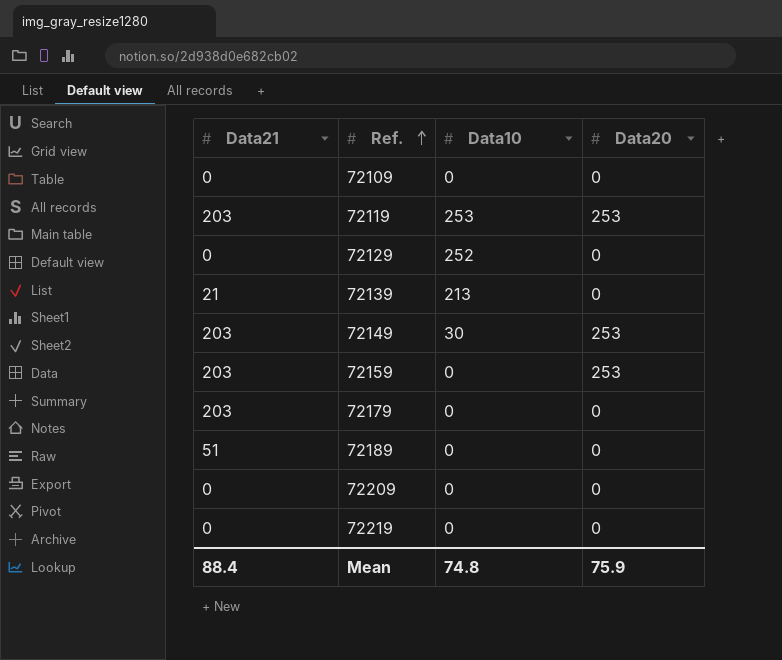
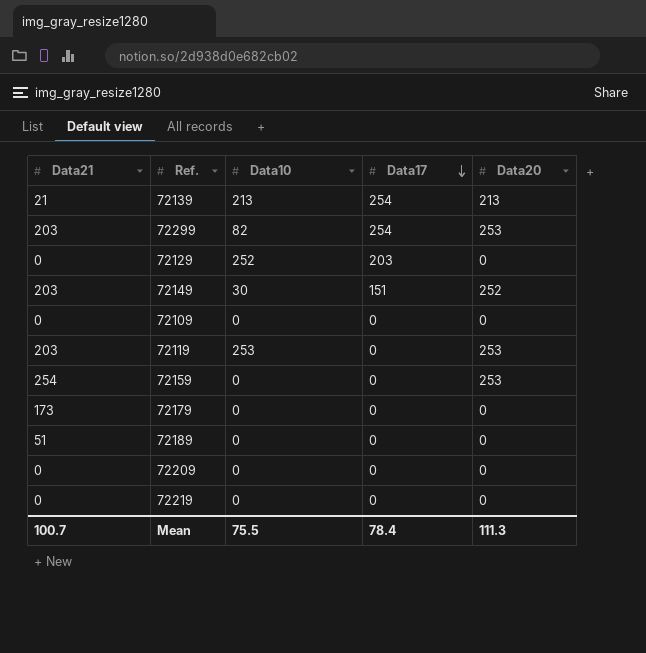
row order: Ref. ascending -> Data17 descending
column Data17 | position: none -> 4
72139 | Data20: 0 -> 213
row 72299: none -> 203 | 82 | 254 | 253
72149 | Data20: 253 -> 252
72159 | Data21: 203 -> 254
72179 | Data21: 203 -> 173
Mean | Data21: 88.4 -> 100.7
Mean | Data10: 74.8 -> 75.5
Mean | Data20: 75.9 -> 111.3

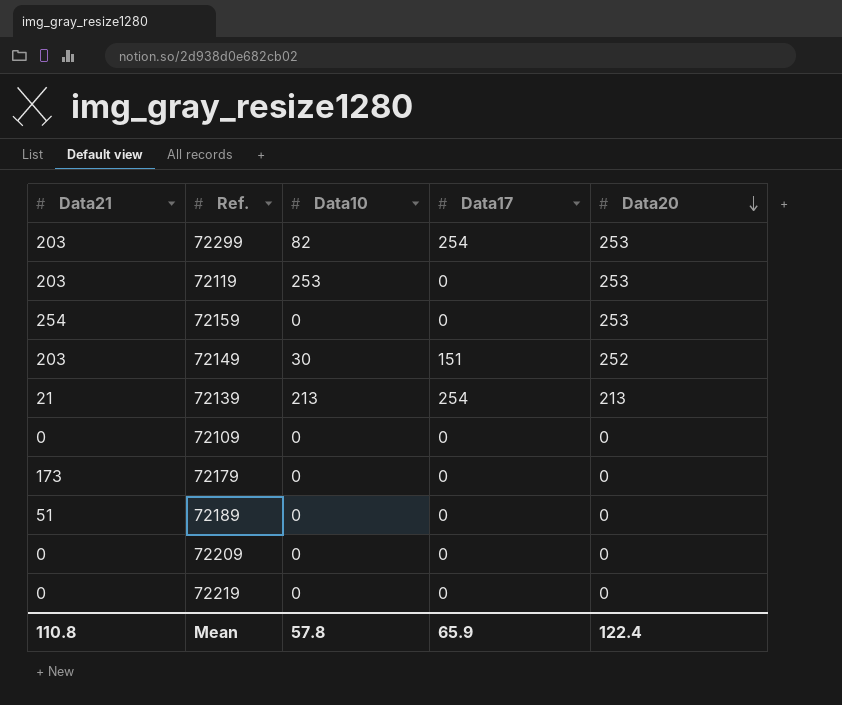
row order: Data17 descending -> Data20 descending
row 72129: 0 | 252 | 203 | 0 -> none
Mean | Data21: 100.7 -> 110.8
Mean | Data10: 75.5 -> 57.8
Mean | Data17: 78.4 -> 65.9
Mean | Data20: 111.3 -> 122.4

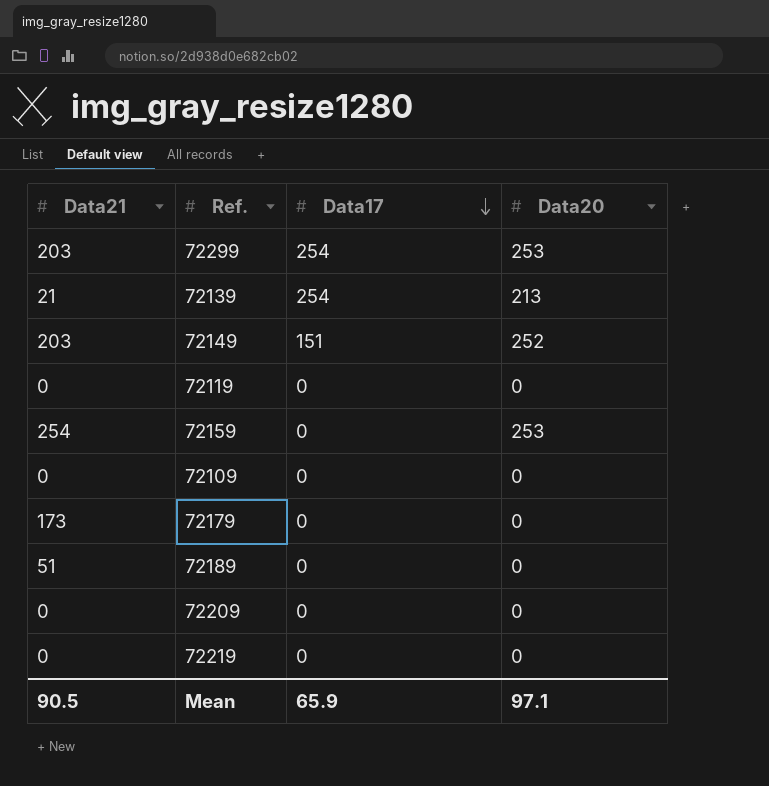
row order: Data20 descending -> Data17 descending
column Data10 | position: 3 -> none
72119 | Data21: 203 -> 0
72119 | Data20: 253 -> 0
Mean | Data21: 110.8 -> 90.5
Mean | Data20: 122.4 -> 97.1

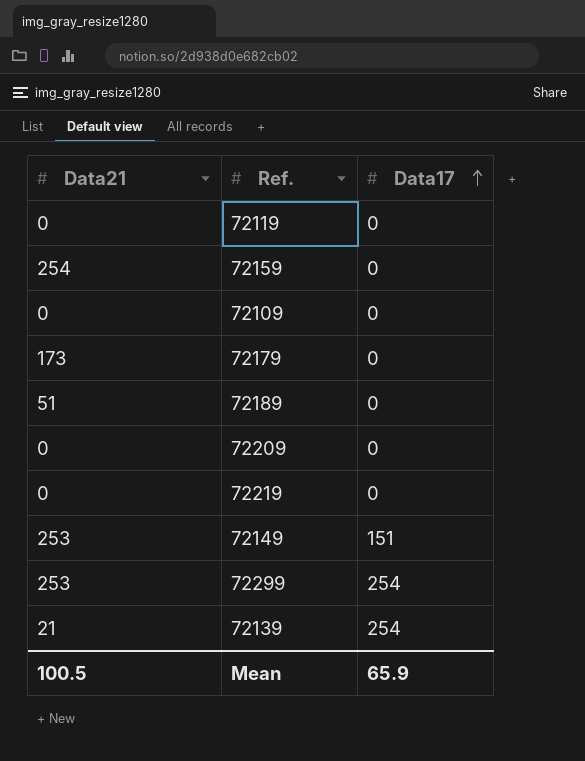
row order: Data17 descending -> Data17 ascending
column Data20 | position: 4 -> none
72149 | Data21: 203 -> 253
72299 | Data21: 203 -> 253
Mean | Data21: 90.5 -> 100.5

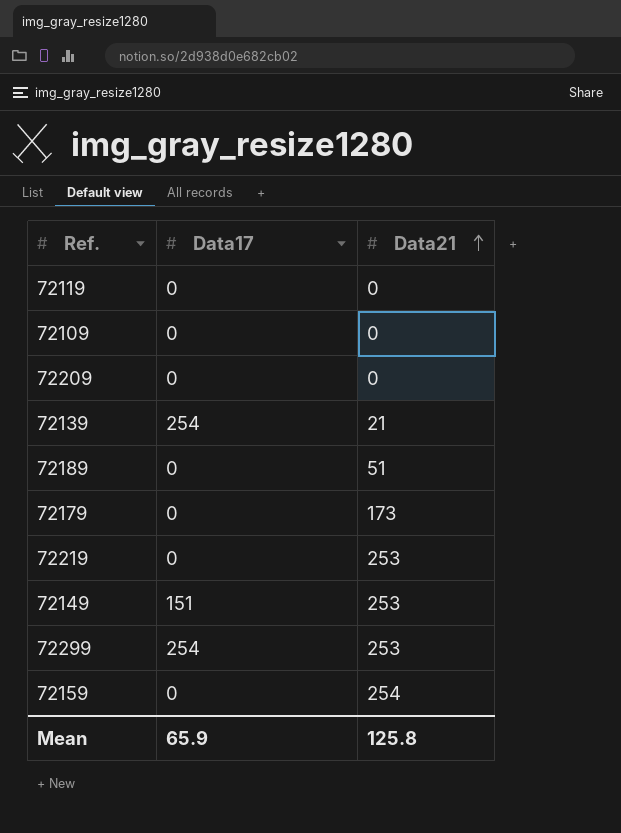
row order: Data17 ascending -> Data21 ascending
column Data21 | position: 1 -> 3
72219 | Data21: 0 -> 253
Mean | Data21: 100.5 -> 125.8

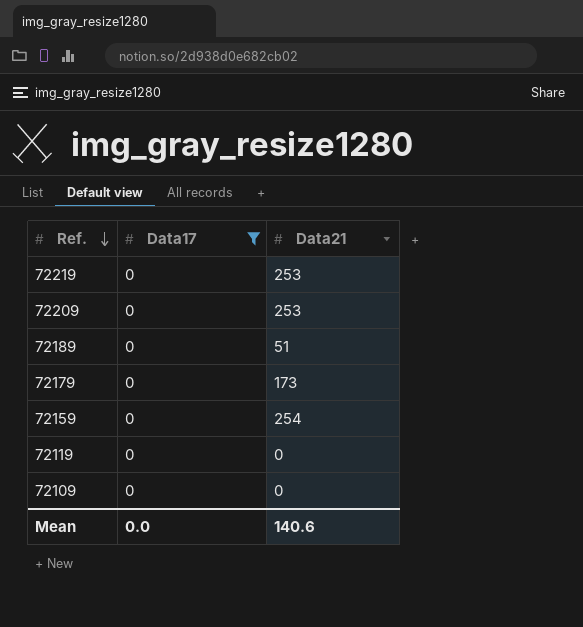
filter: none -> Data17 = 0
row order: Data21 ascending -> Ref. descending
72209 | Data21: 0 -> 253
Mean | Data17: 65.9 -> 0.0
Mean | Data21: 125.8 -> 140.6

